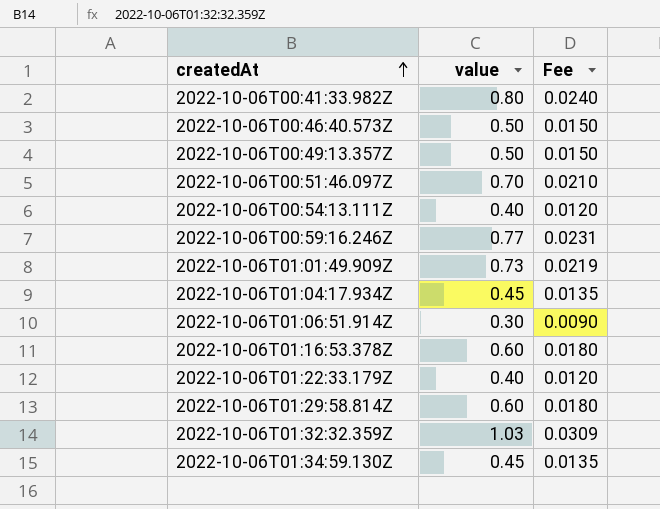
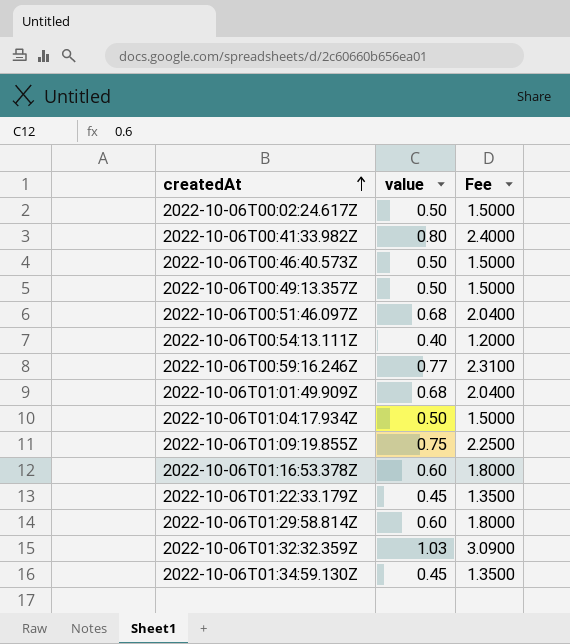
column Fee | formula: [value] * 0.03 -> [value] * 3
row 2022-10-06T01:06:51.914Z: 0.30 | 0.0090 -> none
row 2022-10-06T00:02:24.617Z: none -> 0.50 | 1.5000
2022-10-06T00:51:46.097Z | value: 0.70 -> 0.68
2022-10-06T01:01:49.909Z | value: 0.73 -> 0.68
2022-10-06T01:04:17.934Z | value: 0.45 -> 0.50
row 2022-10-06T01:09:19.855Z: none -> 0.75 | 2.2500
2022-10-06T01:22:33.179Z | value: 0.40 -> 0.45

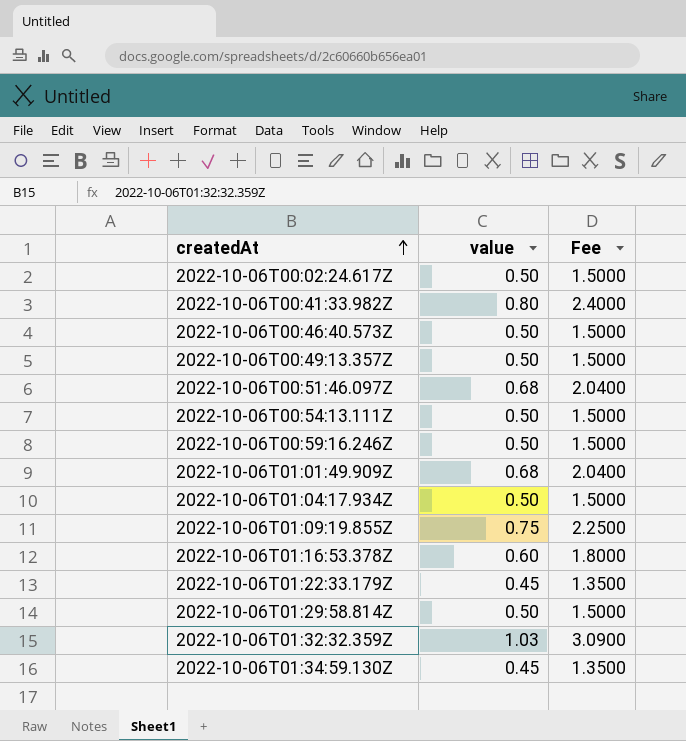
2022-10-06T00:54:13.111Z | value: 0.40 -> 0.50
2022-10-06T00:54:13.111Z | Fee: 1.2000 -> 1.5000
2022-10-06T00:59:16.246Z | value: 0.77 -> 0.50
2022-10-06T00:59:16.246Z | Fee: 2.3100 -> 1.5000
2022-10-06T01:29:58.814Z | value: 0.60 -> 0.50
2022-10-06T01:29:58.814Z | Fee: 1.8000 -> 1.5000

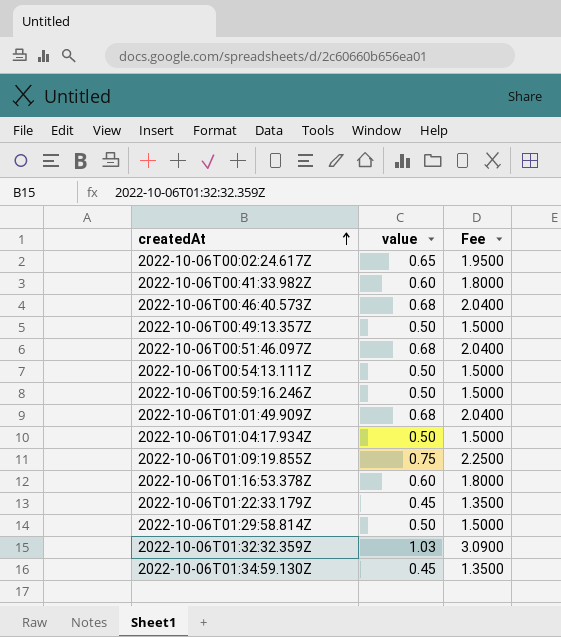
2022-10-06T00:02:24.617Z | value: 0.50 -> 0.65
2022-10-06T00:02:24.617Z | Fee: 1.5000 -> 1.9500
2022-10-06T00:41:33.982Z | value: 0.80 -> 0.60
2022-10-06T00:41:33.982Z | Fee: 2.4000 -> 1.8000
2022-10-06T00:46:40.573Z | value: 0.50 -> 0.68
2022-10-06T00:46:40.573Z | Fee: 1.5000 -> 2.0400

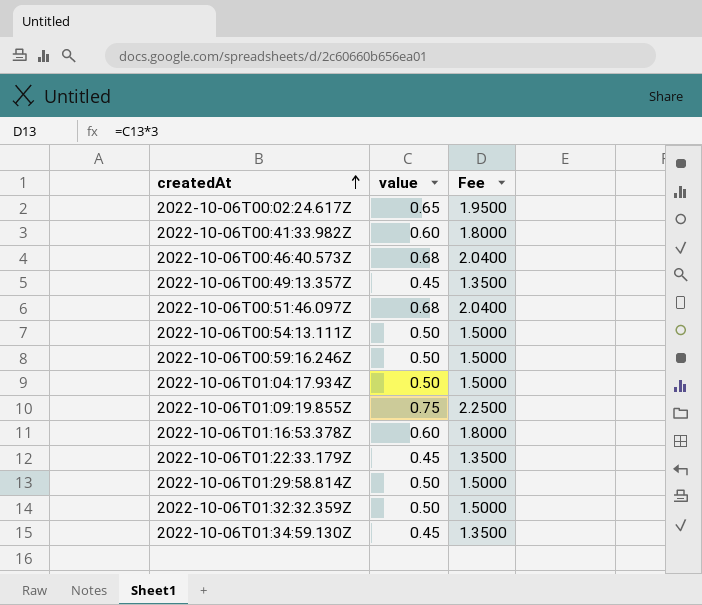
row 2022-10-06T01:01:49.909Z: 0.68 | 2.0400 -> none
2022-10-06T00:49:13.357Z | value: 0.50 -> 0.45
2022-10-06T00:49:13.357Z | Fee: 1.5000 -> 1.3500
2022-10-06T01:32:32.359Z | value: 1.03 -> 0.50
2022-10-06T01:32:32.359Z | Fee: 3.0900 -> 1.5000

